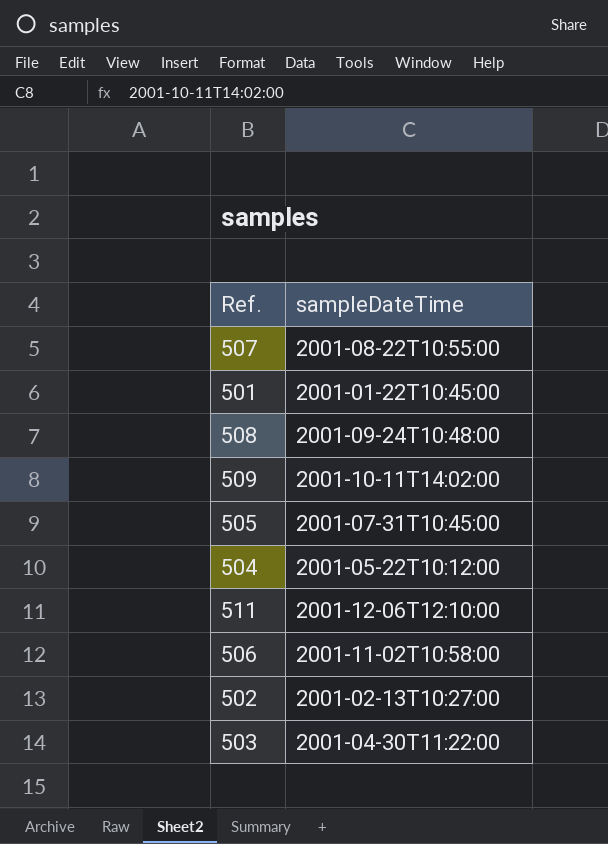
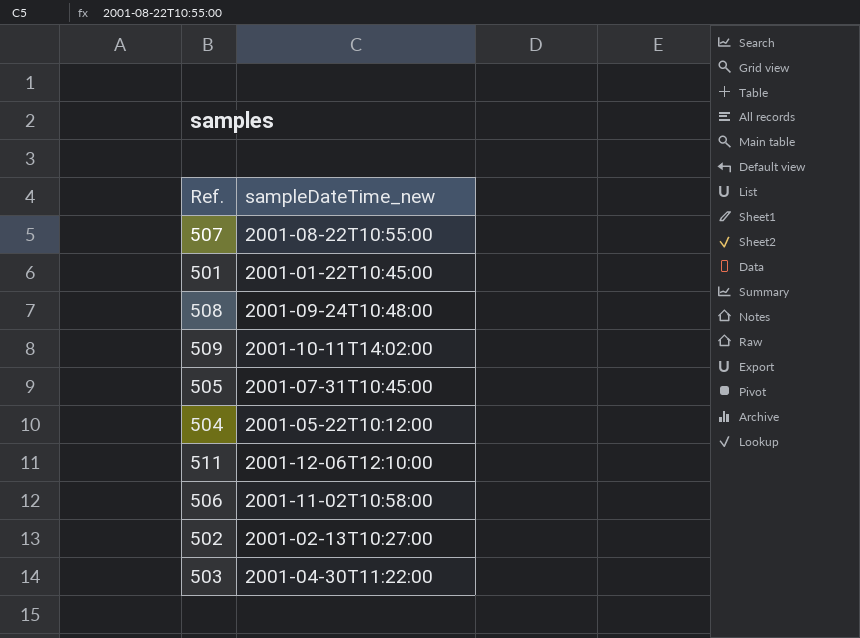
column name: sampleDateTime -> sampleDateTime_new

